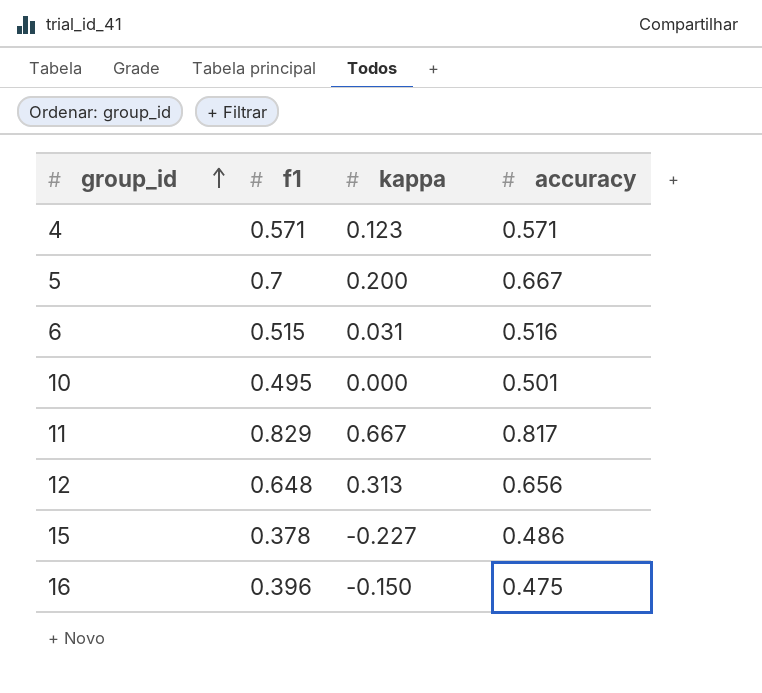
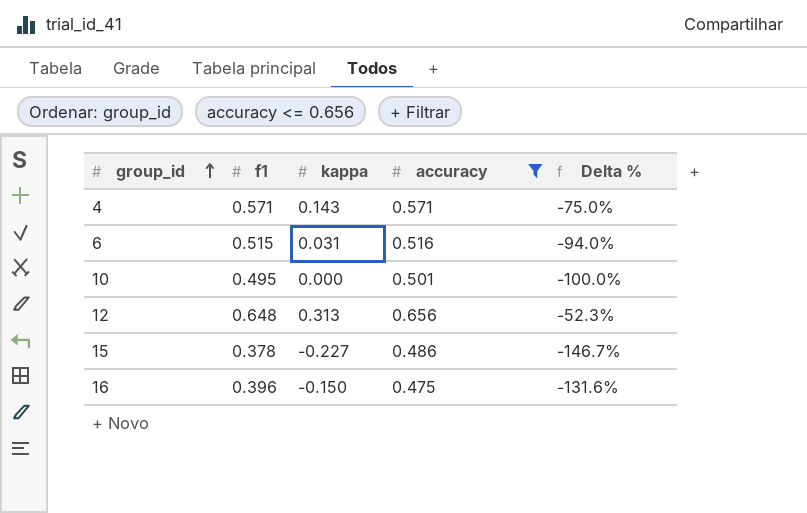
filter: none -> accuracy <= 0.656
column Delta % | formula: none -> ([kappa] - [accuracy]) / [accuracy]
4 | kappa: 0.123 -> 0.143

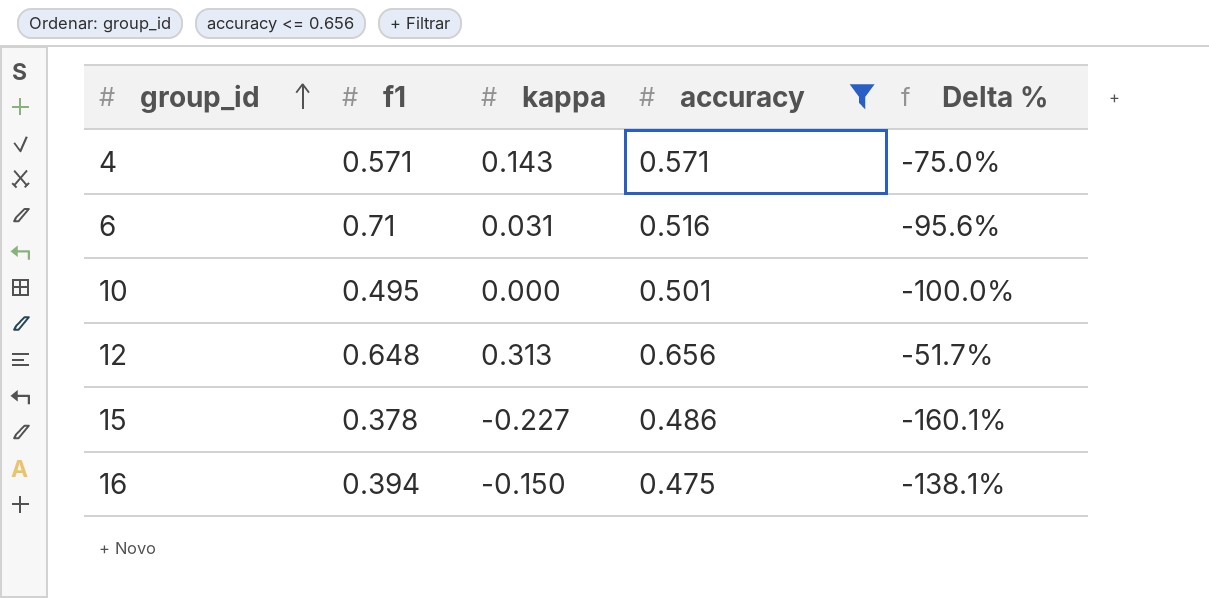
column Delta % | formula: ([kappa] - [accuracy]) / [accuracy] -> ([kappa] - [f1]) / [f1]
6 | f1: 0.515 -> 0.71
16 | f1: 0.396 -> 0.394

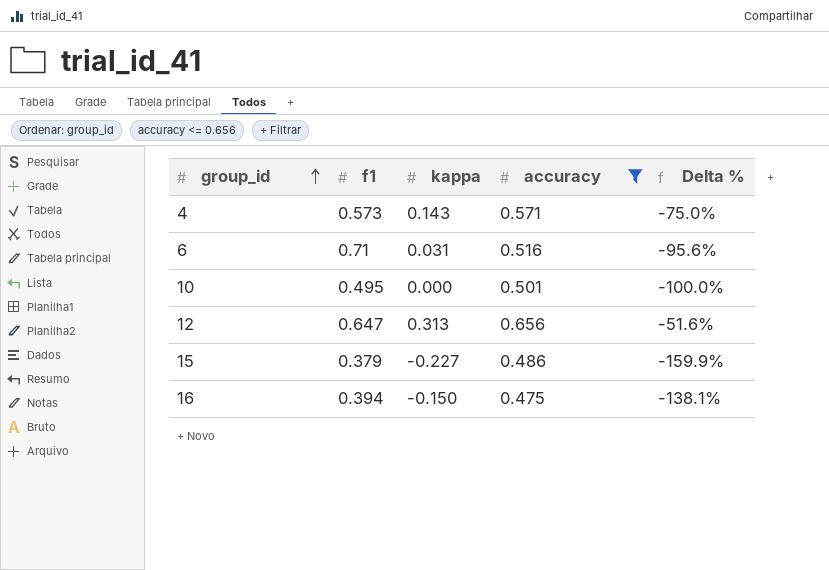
4 | f1: 0.571 -> 0.573
12 | f1: 0.648 -> 0.647
12 | Delta %: -51.7% -> -51.6%
15 | f1: 0.378 -> 0.379
15 | Delta %: -160.1% -> -159.9%

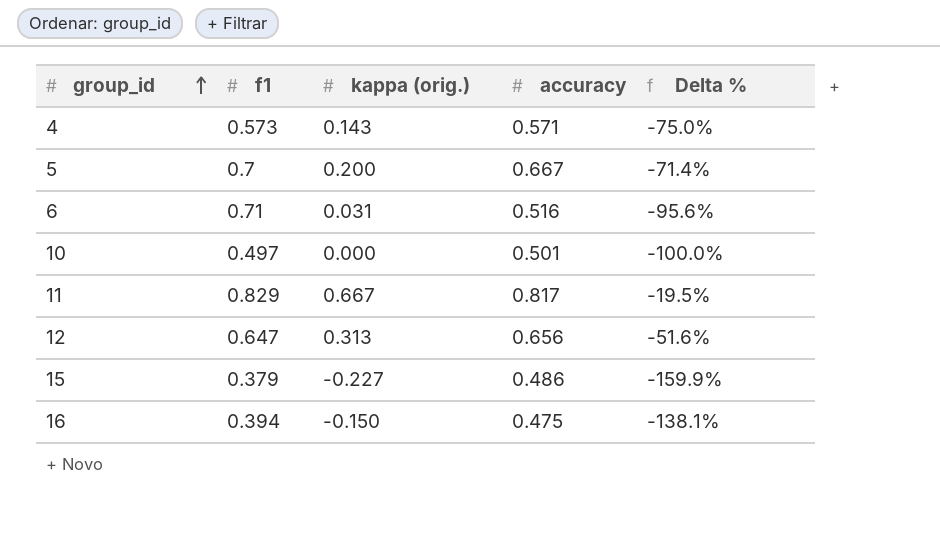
filter: accuracy <= 0.656 -> none
column name: kappa -> kappa (orig.)
10 | f1: 0.495 -> 0.497

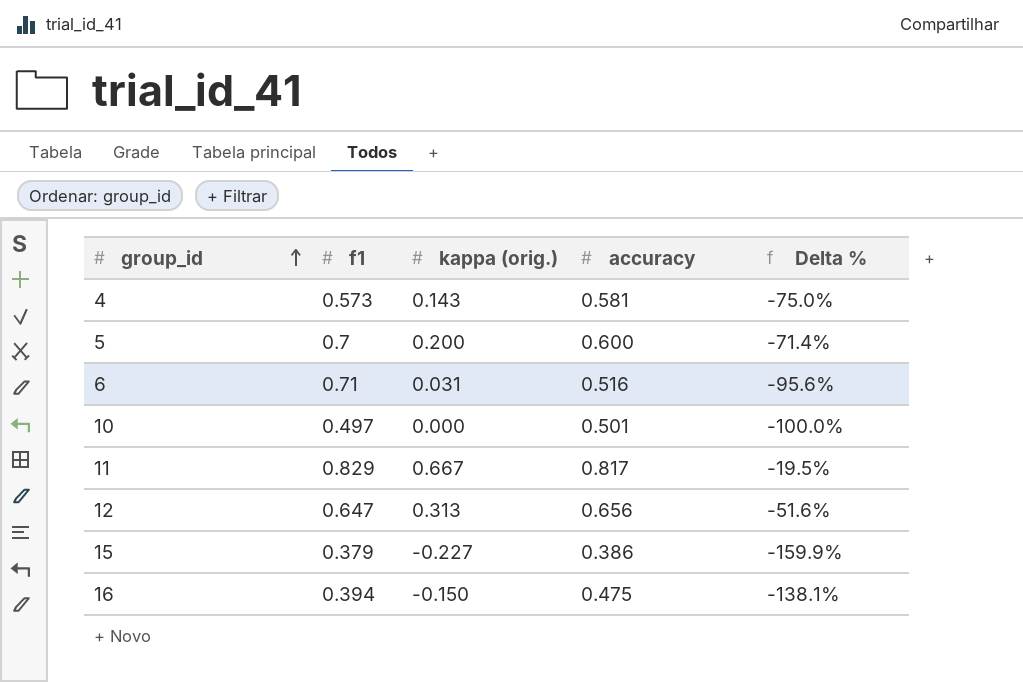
4 | accuracy: 0.571 -> 0.581
5 | accuracy: 0.667 -> 0.600
15 | accuracy: 0.486 -> 0.386

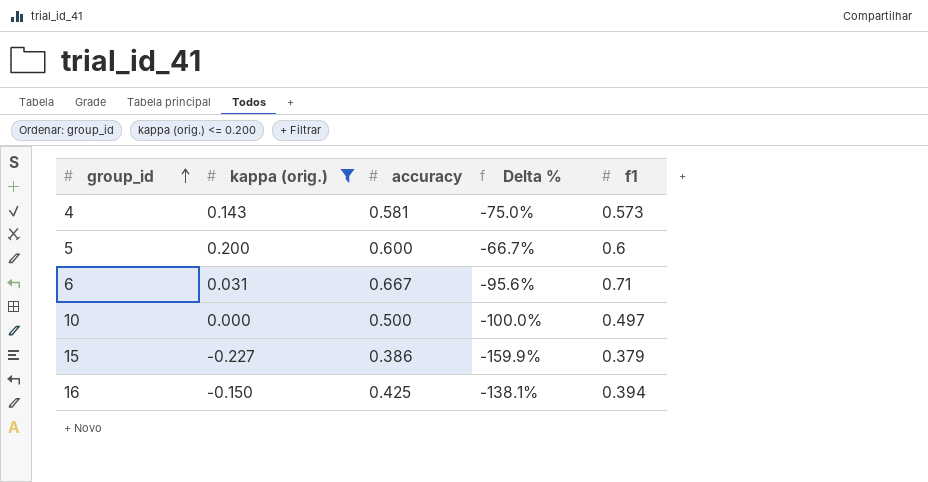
filter: none -> kappa (orig.) <= 0.200
column f1 | position: 2 -> 5
5 | Delta %: -71.4% -> -66.7%
5 | f1: 0.7 -> 0.6
6 | accuracy: 0.516 -> 0.667
10 | accuracy: 0.501 -> 0.500
16 | accuracy: 0.475 -> 0.425

